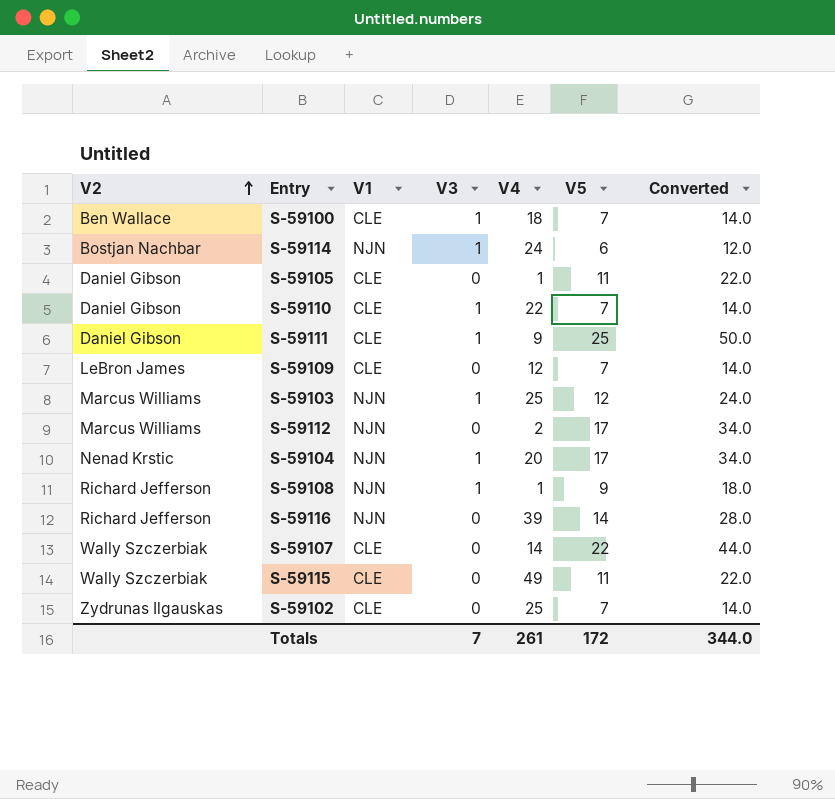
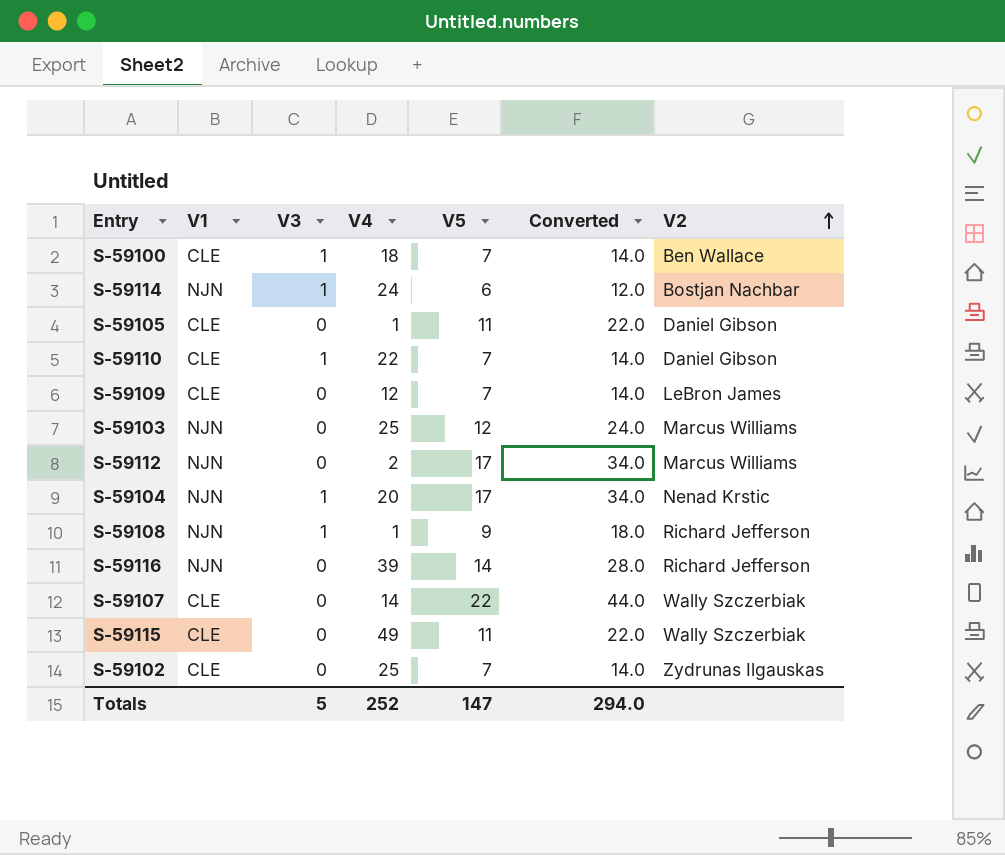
column V2 | position: 1 -> 7
row S-59111: Daniel Gibson | CLE | 1 | 9 | 25 | 50.0 -> none
S-59103 | V3: 1 -> 0
Totals | V3: 7 -> 5
Totals | V4: 261 -> 252
Totals | V5: 172 -> 147
Totals | Converted: 344.0 -> 294.0

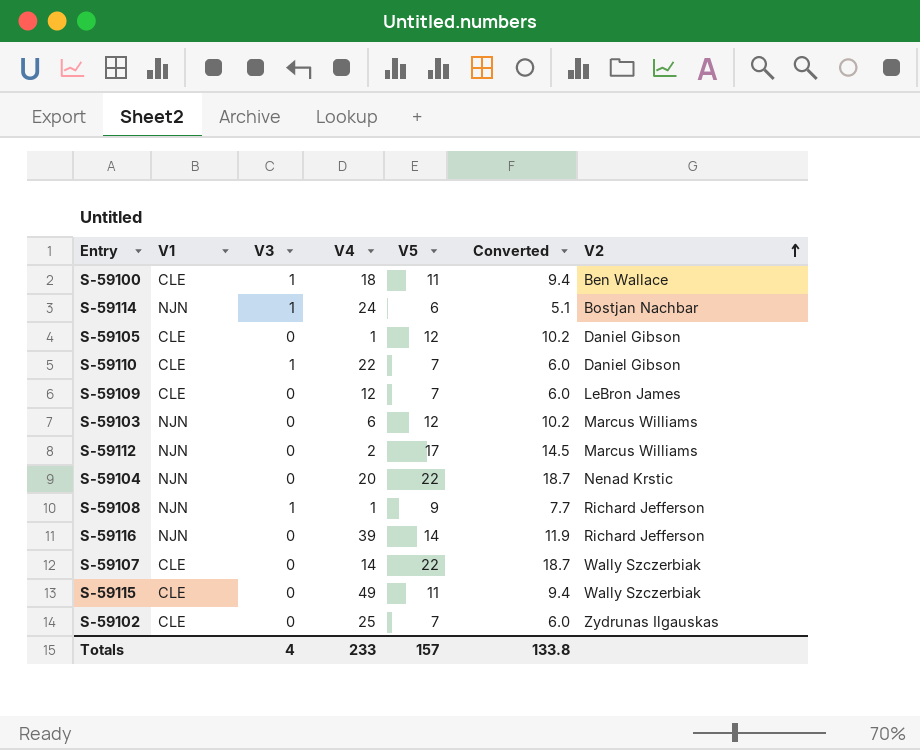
column Converted | formula: [V5] * 2 -> [V5] * 0.85
S-59100 | V5: 7 -> 11
S-59105 | V5: 11 -> 12
S-59103 | V4: 25 -> 6
S-59104 | V3: 1 -> 0
S-59104 | V5: 17 -> 22
Totals | V3: 5 -> 4
Totals | V4: 252 -> 233
Totals | V5: 147 -> 157
Totals | Converted: 294.0 -> 133.8

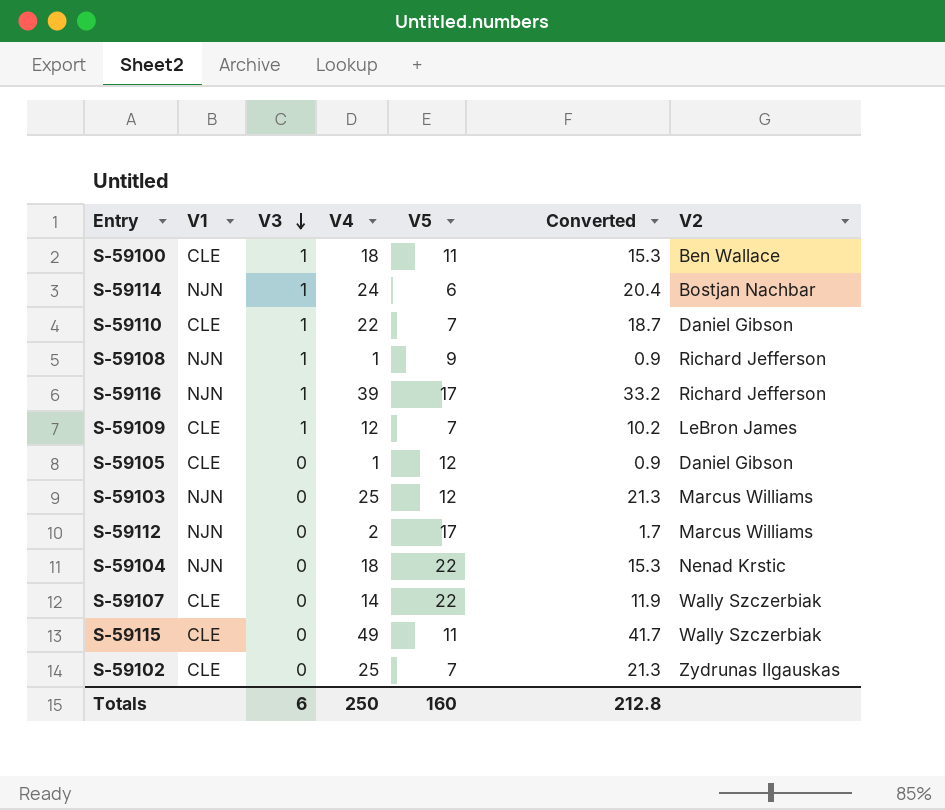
row order: V2 ascending -> V3 descending
column Converted | formula: [V5] * 0.85 -> [V4] * 0.85
S-59116 | V3: 0 -> 1
S-59116 | V5: 14 -> 17
S-59109 | V3: 0 -> 1
S-59103 | V4: 6 -> 25
S-59104 | V4: 20 -> 18
Totals | V3: 4 -> 6
Totals | V4: 233 -> 250
Totals | V5: 157 -> 160
Totals | Converted: 133.8 -> 212.8

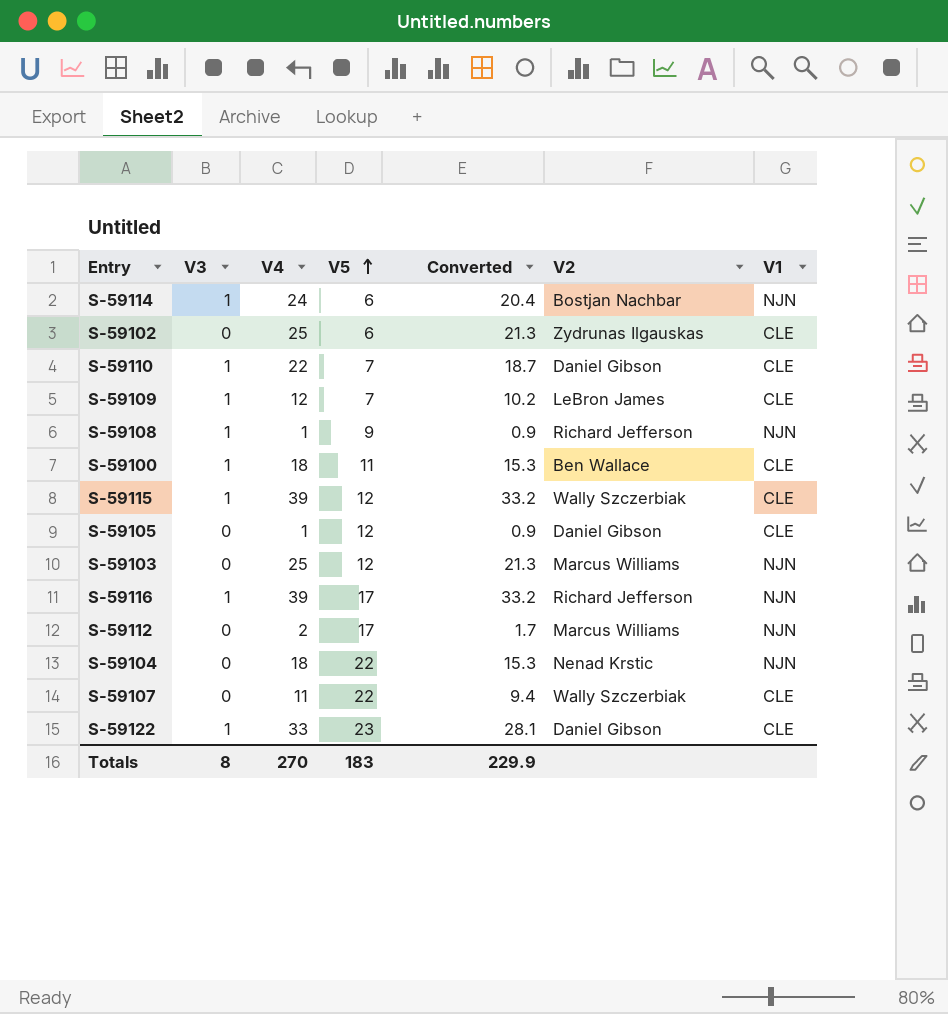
row order: V3 descending -> V5 ascending
column V1 | position: 2 -> 7
S-59102 | V5: 7 -> 6
S-59115 | V3: 0 -> 1
S-59115 | V4: 49 -> 39
S-59115 | V5: 11 -> 12
S-59115 | Converted: 41.7 -> 33.2
S-59107 | V4: 14 -> 11
S-59107 | Converted: 11.9 -> 9.4
row S-59122: none -> 1 | 33 | 23 | 28.1 | Daniel Gibson | CLE
Totals | V3: 6 -> 8
Totals | V4: 250 -> 270
Totals | V5: 160 -> 183
Totals | Converted: 212.8 -> 229.9

